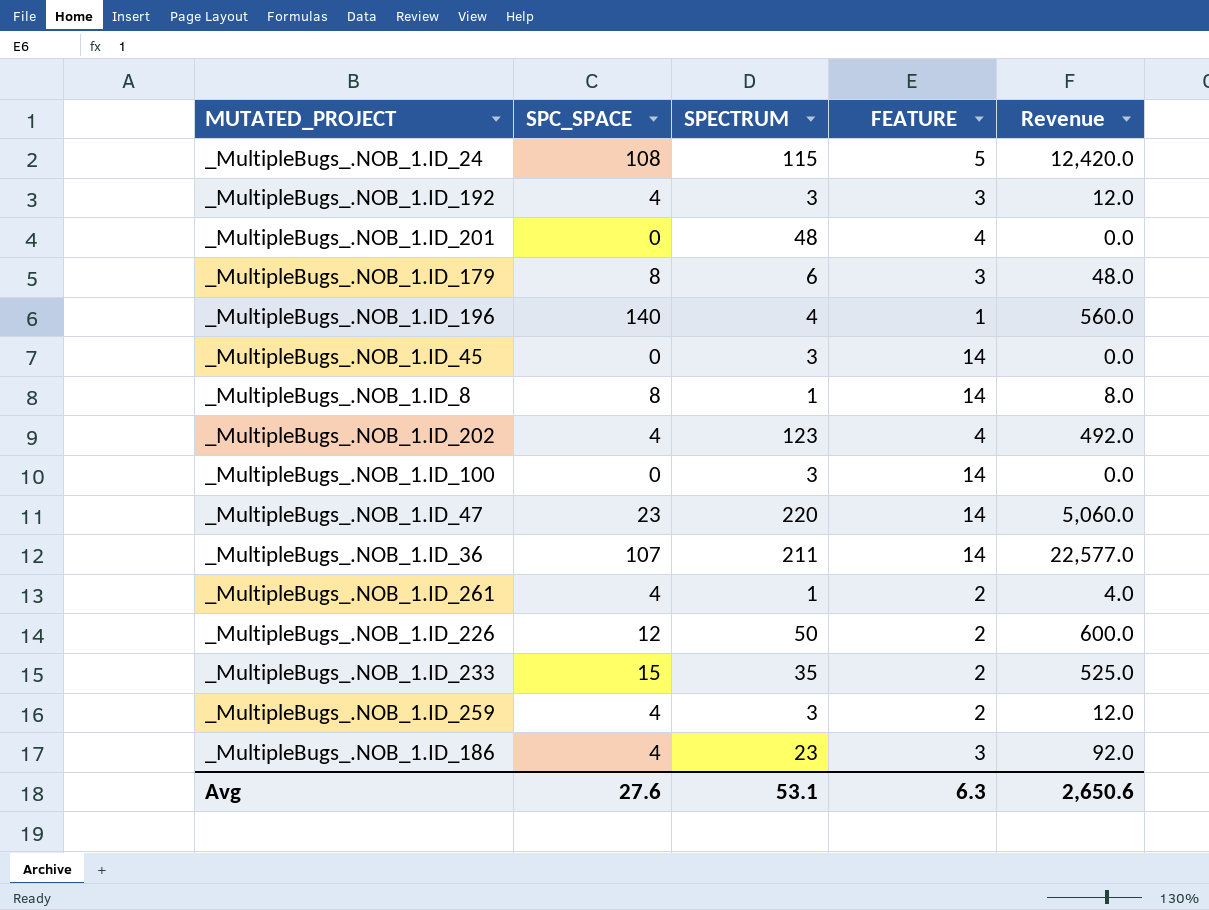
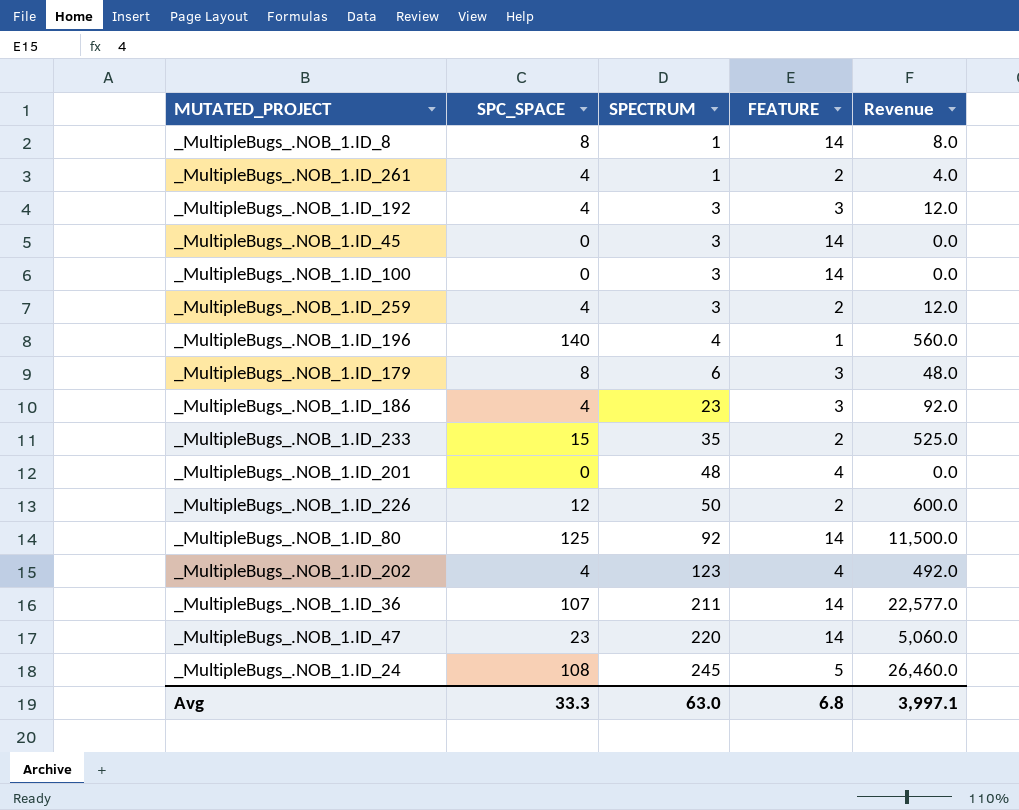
row order: none -> SPECTRUM ascending
row _MultipleBugs_.NOB_1.ID_80: none -> 125 | 92 | 14 | 11,500.0
_MultipleBugs_.NOB_1.ID_24 | SPECTRUM: 115 -> 245
_MultipleBugs_.NOB_1.ID_24 | Revenue: 12,420.0 -> 26,460.0
Avg | SPC_SPACE: 27.6 -> 33.3
Avg | SPECTRUM: 53.1 -> 63.0
Avg | FEATURE: 6.3 -> 6.8
Avg | Revenue: 2,650.6 -> 3,997.1

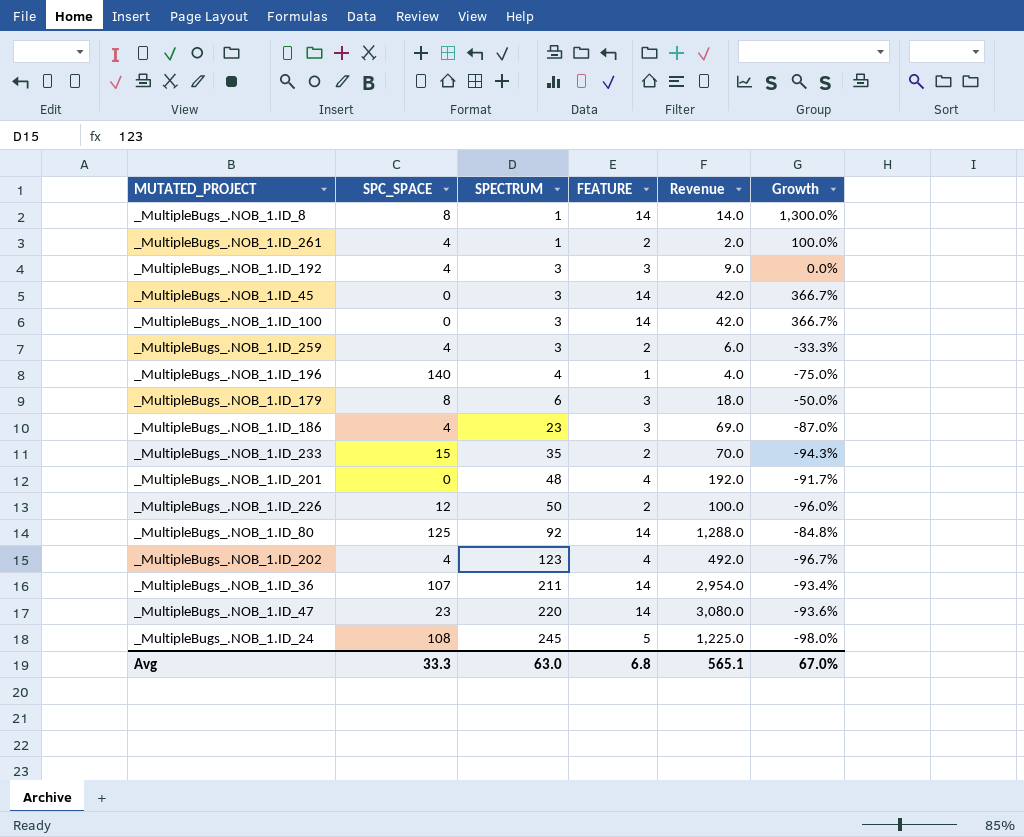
column Revenue | formula: [SPC_SPACE] * [SPECTRUM] -> [SPECTRUM] * [FEATURE]
column Growth | formula: none -> ([FEATURE] - [SPECTRUM]) / [SPECTRUM]
Avg | Revenue: 3,997.1 -> 565.1

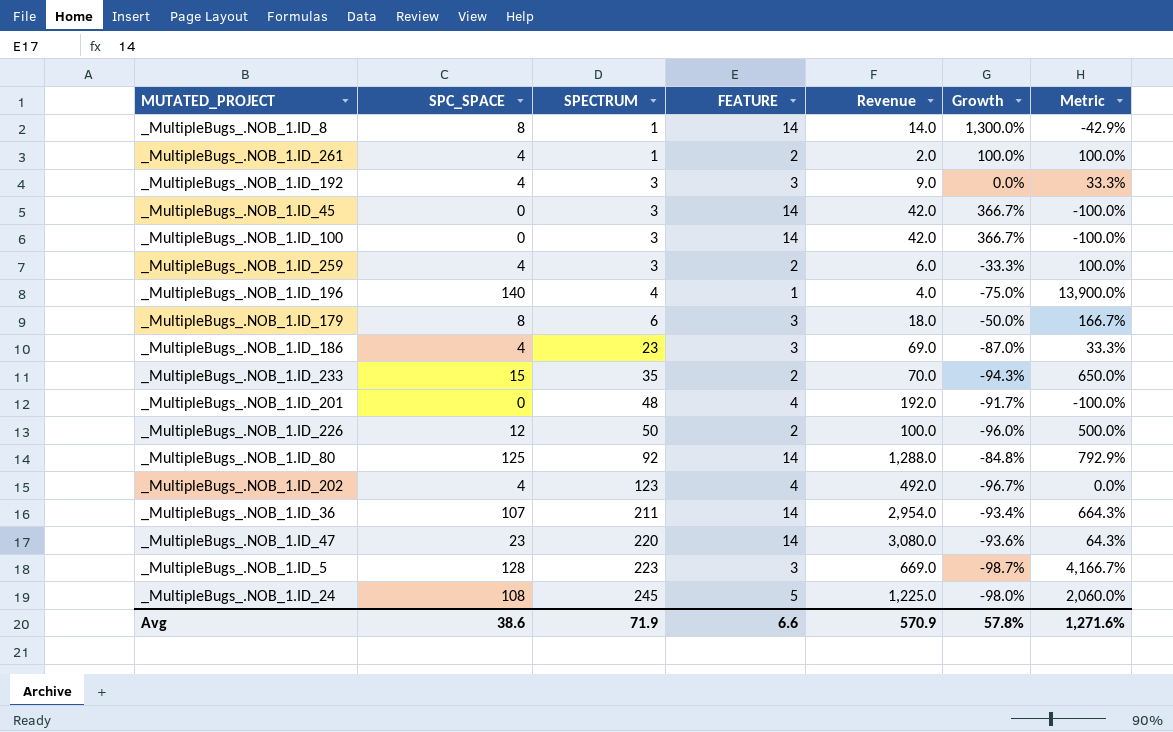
column Metric | formula: none -> ([SPC_SPACE] - [FEATURE]) / [FEATURE]
row _MultipleBugs_.NOB_1.ID_5: none -> 128 | 223 | 3 | 669.0 | -98.7% | 4,166.7%
Avg | SPC_SPACE: 33.3 -> 38.6
Avg | SPECTRUM: 63.0 -> 71.9
Avg | FEATURE: 6.8 -> 6.6
Avg | Revenue: 565.1 -> 570.9
Avg | Growth: 67.0% -> 57.8%

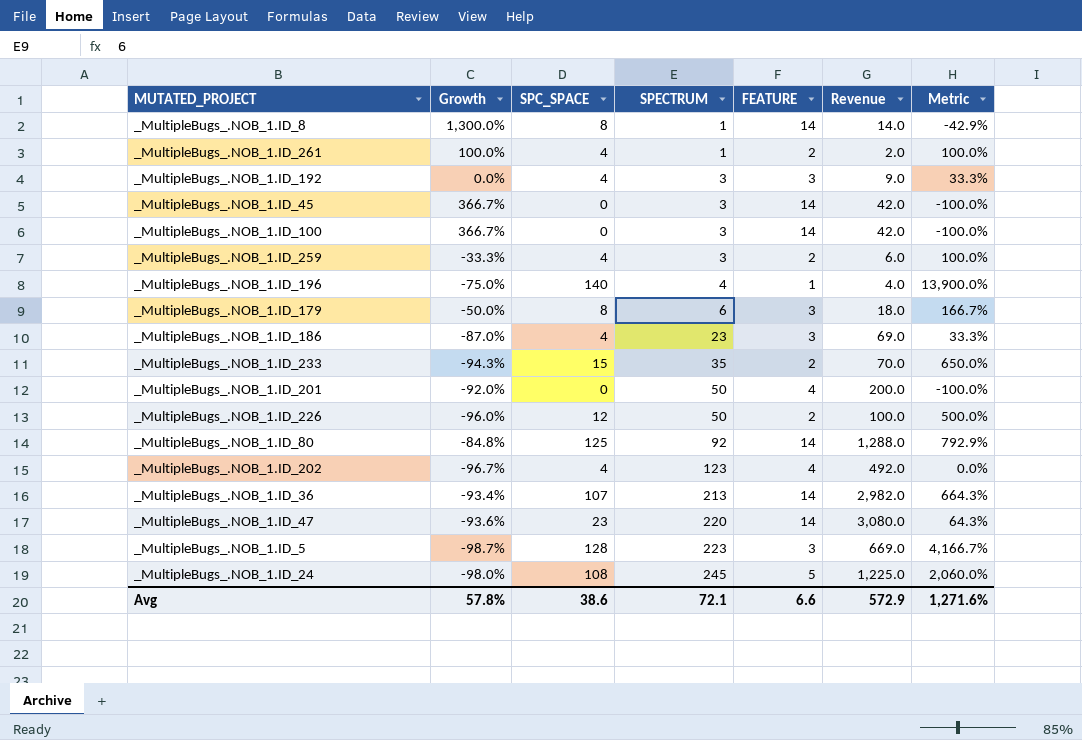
column Growth | position: 6 -> 2
_MultipleBugs_.NOB_1.ID_201 | Growth: -91.7% -> -92.0%
_MultipleBugs_.NOB_1.ID_201 | SPECTRUM: 48 -> 50
_MultipleBugs_.NOB_1.ID_201 | Revenue: 192.0 -> 200.0
_MultipleBugs_.NOB_1.ID_36 | SPECTRUM: 211 -> 213
_MultipleBugs_.NOB_1.ID_36 | Revenue: 2,954.0 -> 2,982.0
Avg | SPECTRUM: 71.9 -> 72.1
Avg | Revenue: 570.9 -> 572.9

